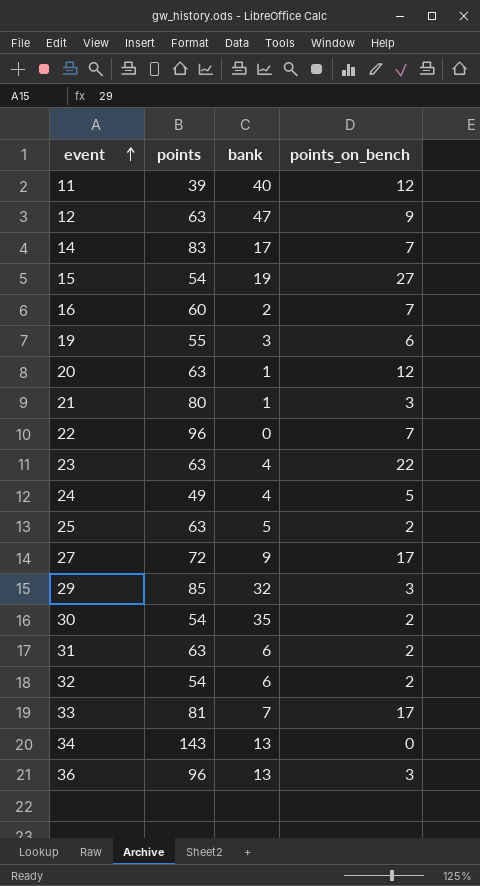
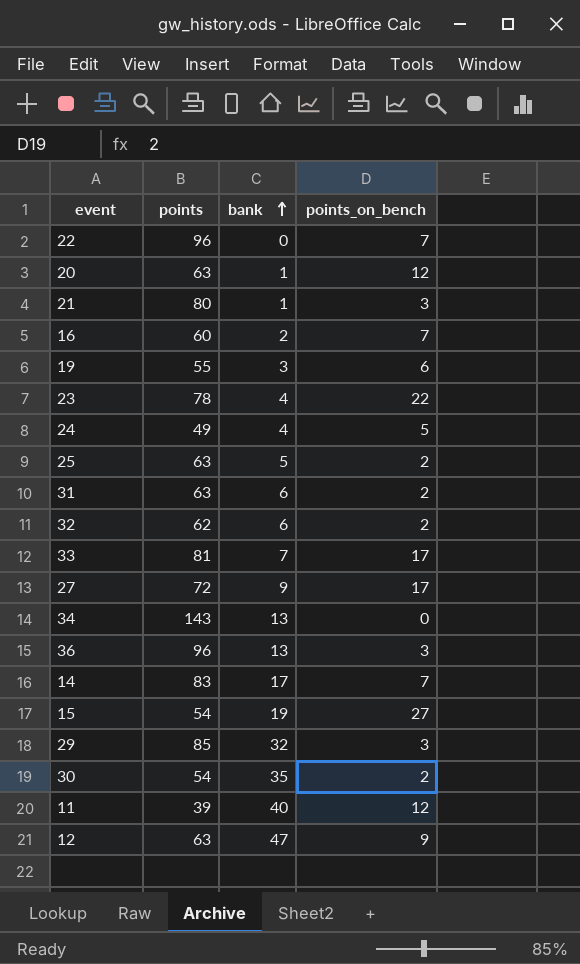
row order: event ascending -> bank ascending
23 | points: 63 -> 78
32 | points: 54 -> 62

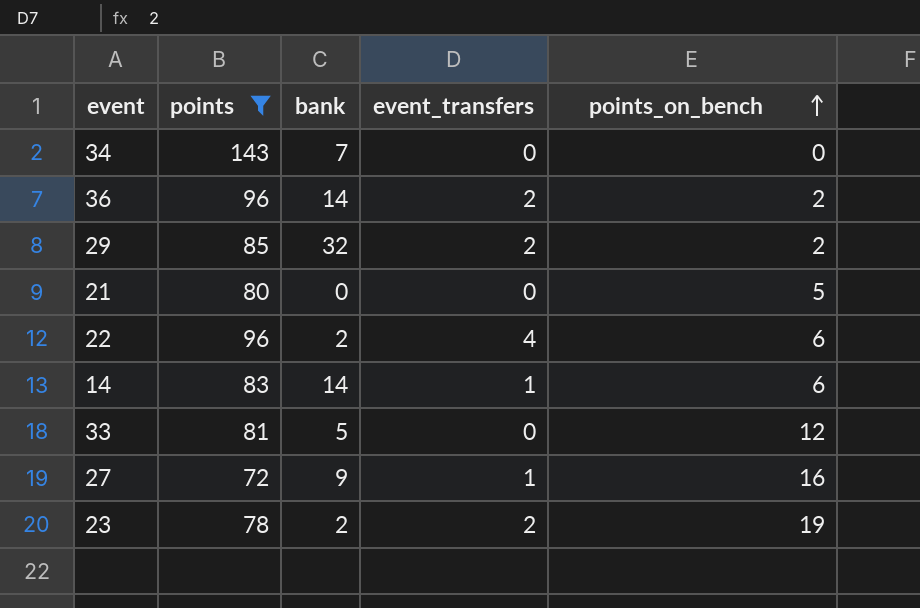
filter: none -> points >= 72
row order: bank ascending -> points_on_bench ascending
column event_transfers | position: none -> 4
34 | bank: 13 -> 7
36 | bank: 13 -> 14
36 | points_on_bench: 3 -> 2
29 | points_on_bench: 3 -> 2
21 | bank: 1 -> 0
21 | points_on_bench: 3 -> 5
22 | bank: 0 -> 2
22 | points_on_bench: 7 -> 6
14 | bank: 17 -> 14
14 | points_on_bench: 7 -> 6
33 | bank: 7 -> 5
33 | points_on_bench: 17 -> 12
27 | points_on_bench: 17 -> 16
23 | bank: 4 -> 2
23 | points_on_bench: 22 -> 19

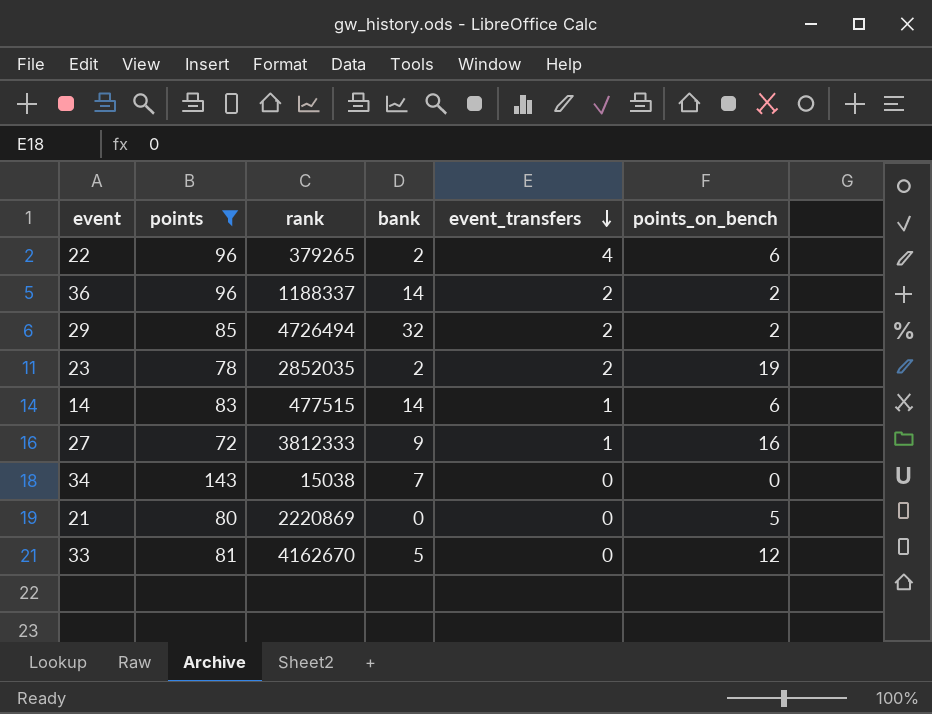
row order: points_on_bench ascending -> event_transfers descending
column rank | position: none -> 3

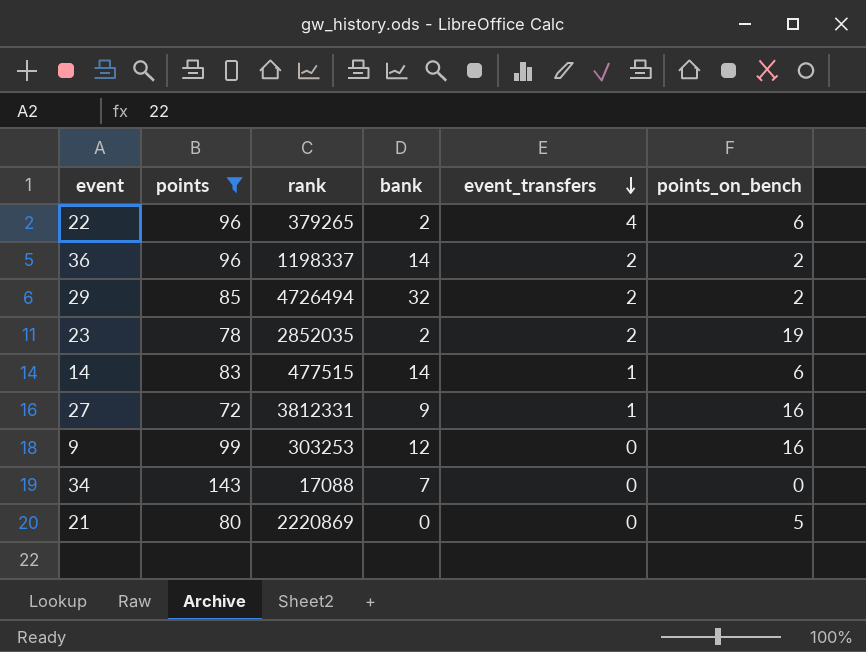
row 33: 81 | 4162670 | 5 | 0 | 12 -> none
36 | rank: 1188337 -> 1198337
27 | rank: 3812333 -> 3812331
row 9: none -> 99 | 303253 | 12 | 0 | 16
34 | rank: 15038 -> 17088

